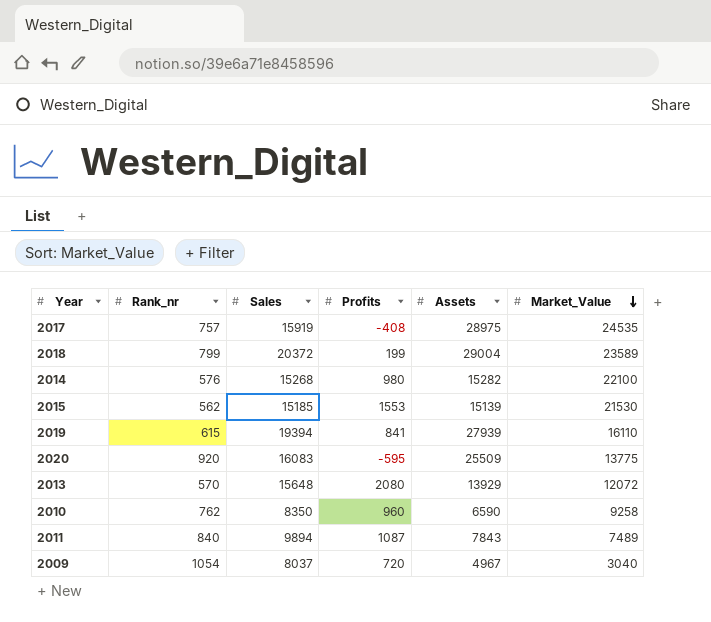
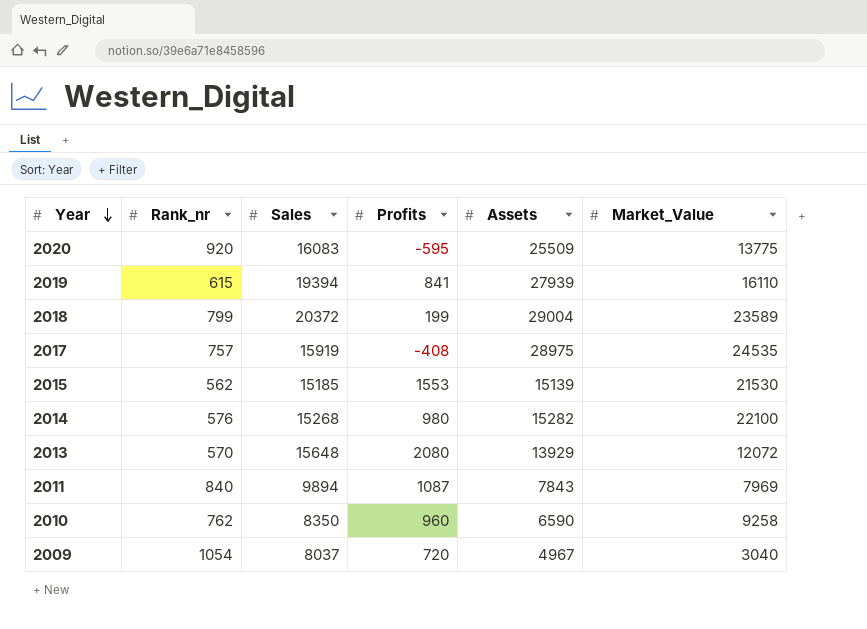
row order: Market_Value descending -> Year descending
2011 | Market_Value: 7489 -> 7969

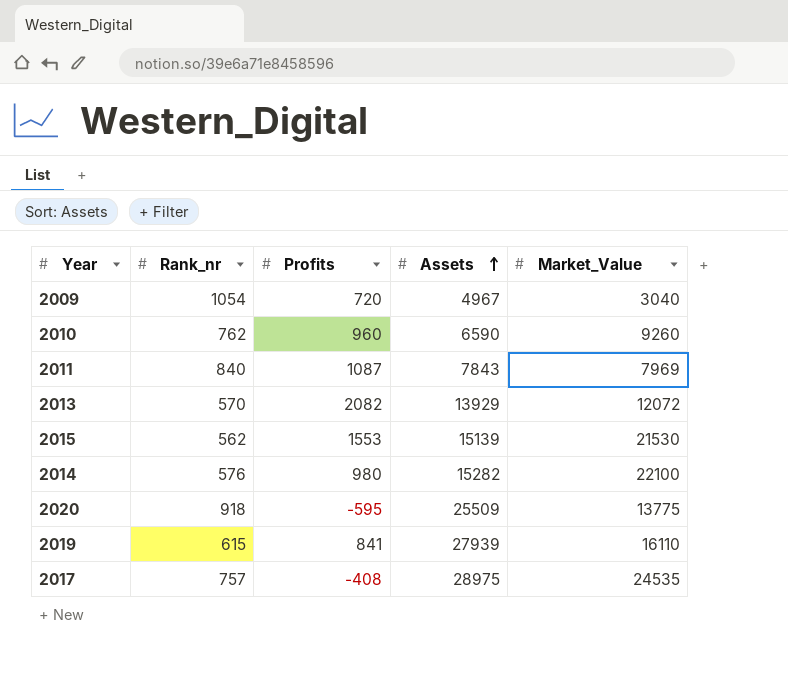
row order: Year descending -> Assets ascending
column Sales | position: 3 -> none
row 2018: 799 | 20372 | 199 | 29004 | 23589 -> none
2010 | Market_Value: 9258 -> 9260
2013 | Profits: 2080 -> 2082
2020 | Rank_nr: 920 -> 918

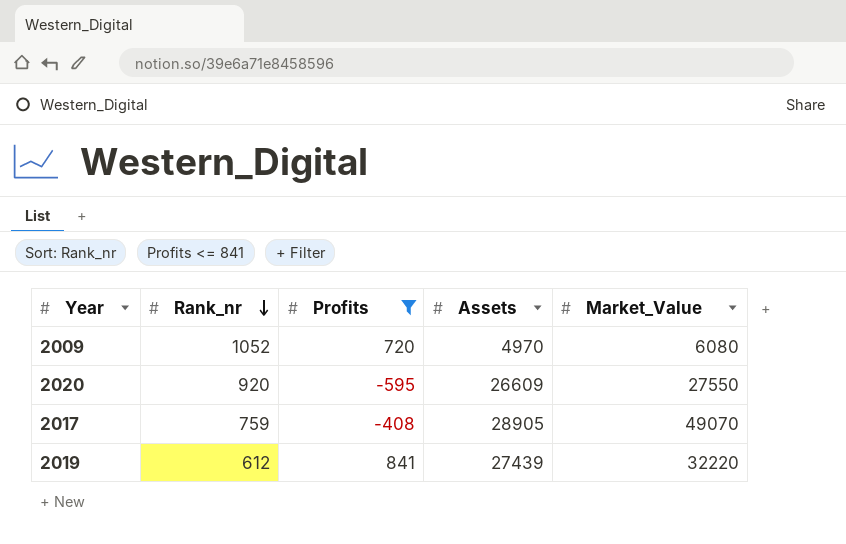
filter: none -> Profits <= 841
row order: Assets ascending -> Rank_nr descending
2009 | Rank_nr: 1054 -> 1052
2009 | Assets: 4967 -> 4970
2009 | Market_Value: 3040 -> 6080
2020 | Rank_nr: 918 -> 920
2020 | Assets: 25509 -> 26609
2020 | Market_Value: 13775 -> 27550
2017 | Rank_nr: 757 -> 759
2017 | Assets: 28975 -> 28905
2017 | Market_Value: 24535 -> 49070
2019 | Rank_nr: 615 -> 612
2019 | Assets: 27939 -> 27439
2019 | Market_Value: 16110 -> 32220

